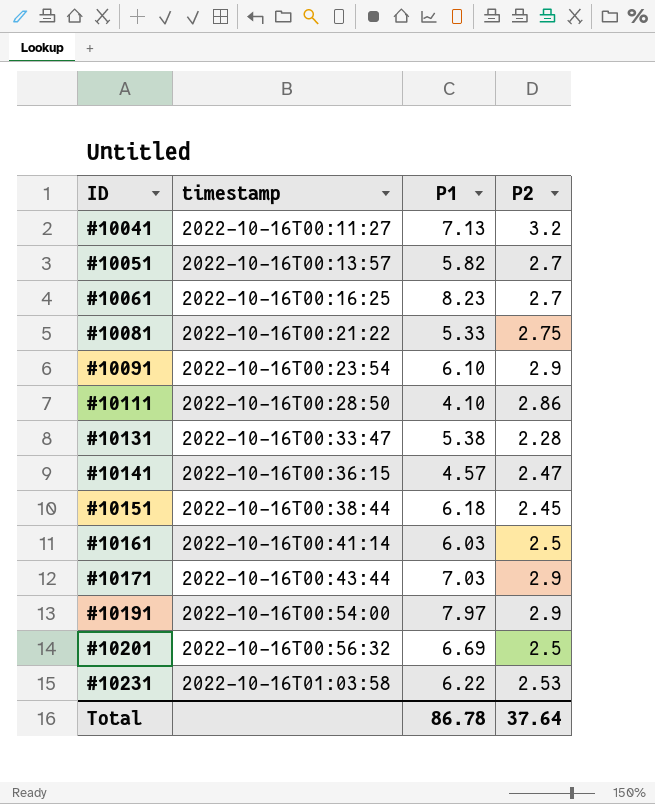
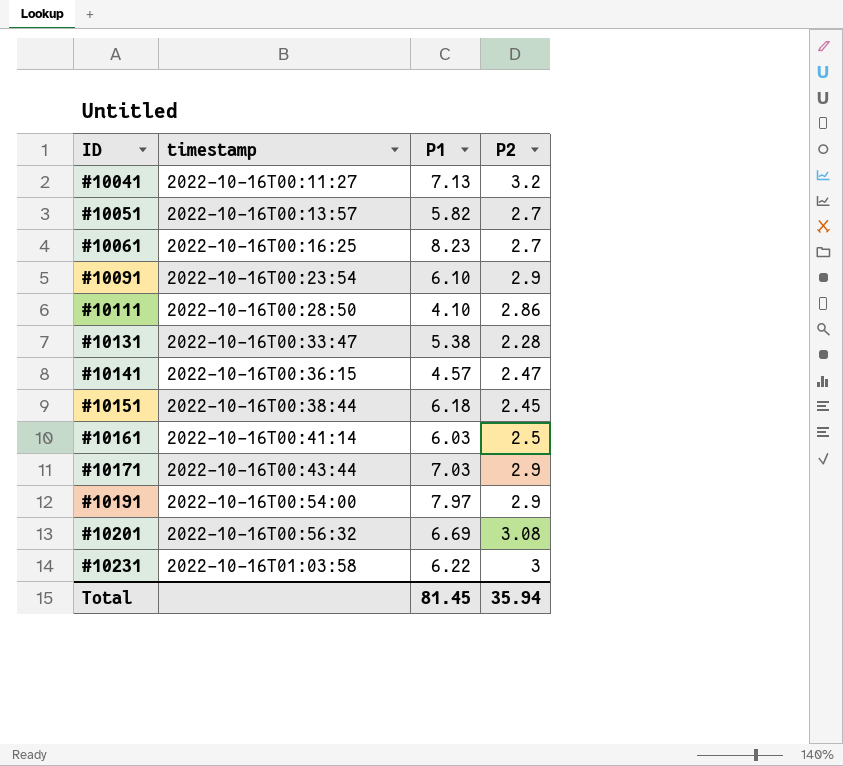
row #10081: 2022-10-16T00:21:22 | 5.33 | 2.75 -> none
#10201 | P2: 2.5 -> 3.08
#10231 | P2: 2.53 -> 3
Total | P1: 86.78 -> 81.45
Total | P2: 37.64 -> 35.94

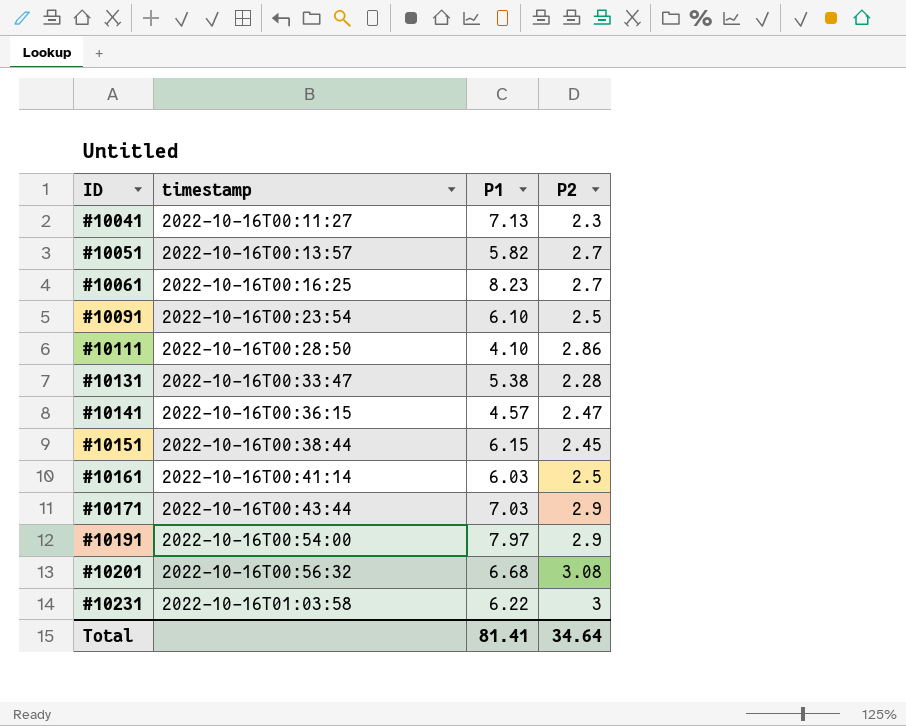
#10041 | P2: 3.2 -> 2.3
#10091 | P2: 2.9 -> 2.5
#10151 | P1: 6.18 -> 6.15
#10201 | P1: 6.69 -> 6.68
Total | P1: 81.45 -> 81.41
Total | P2: 35.94 -> 34.64

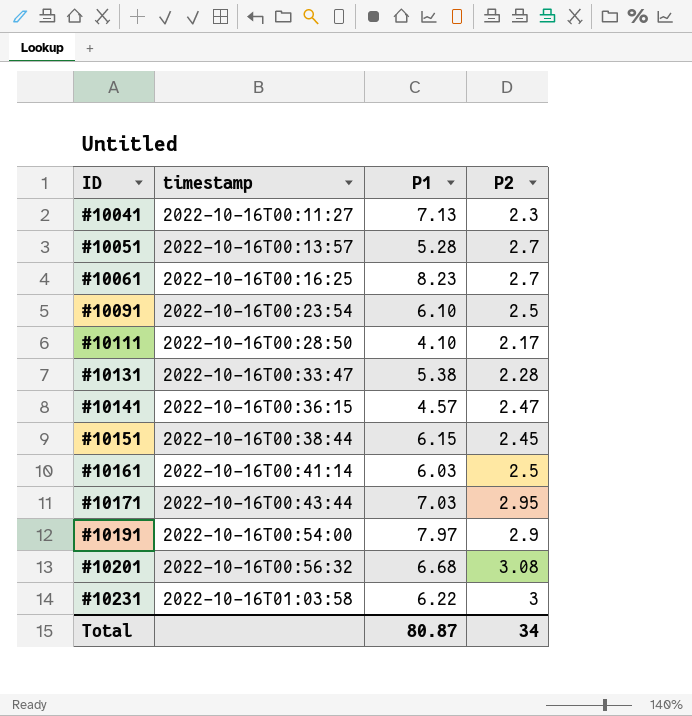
#10051 | P1: 5.82 -> 5.28
#10111 | P2: 2.86 -> 2.17
#10171 | P2: 2.9 -> 2.95
Total | P1: 81.41 -> 80.87
Total | P2: 34.64 -> 34

